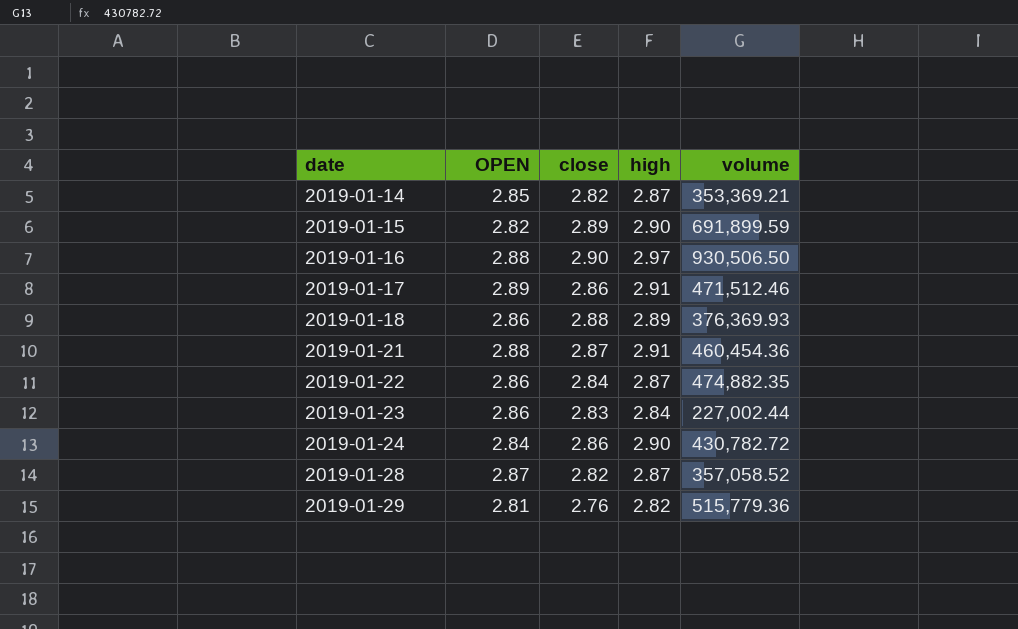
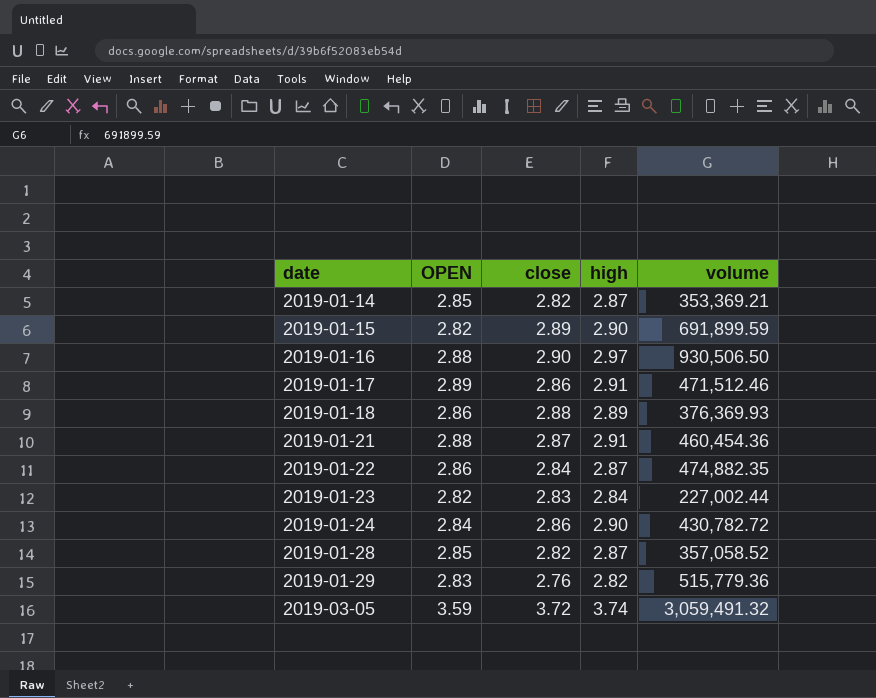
2019-01-23 | OPEN: 2.86 -> 2.82
2019-01-28 | OPEN: 2.87 -> 2.85
2019-01-29 | OPEN: 2.81 -> 2.83
row 2019-03-05: none -> 3.59 | 3.72 | 3.74 | 3,059,491.32

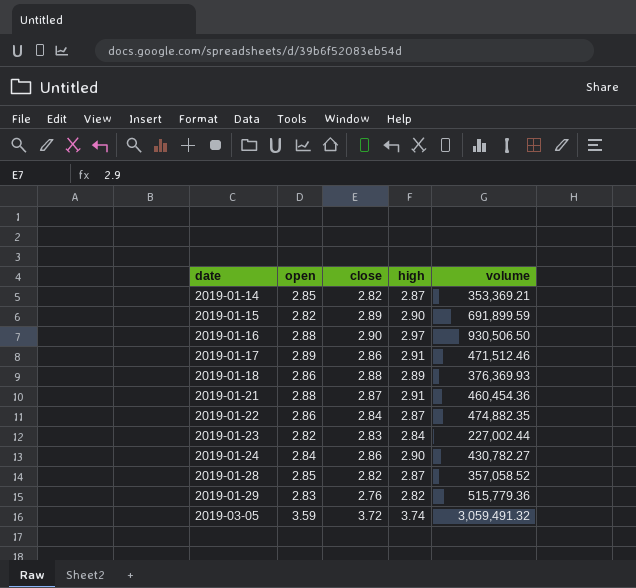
column name: OPEN -> open
2019-01-24 | volume: 430,782.72 -> 430,782.27

